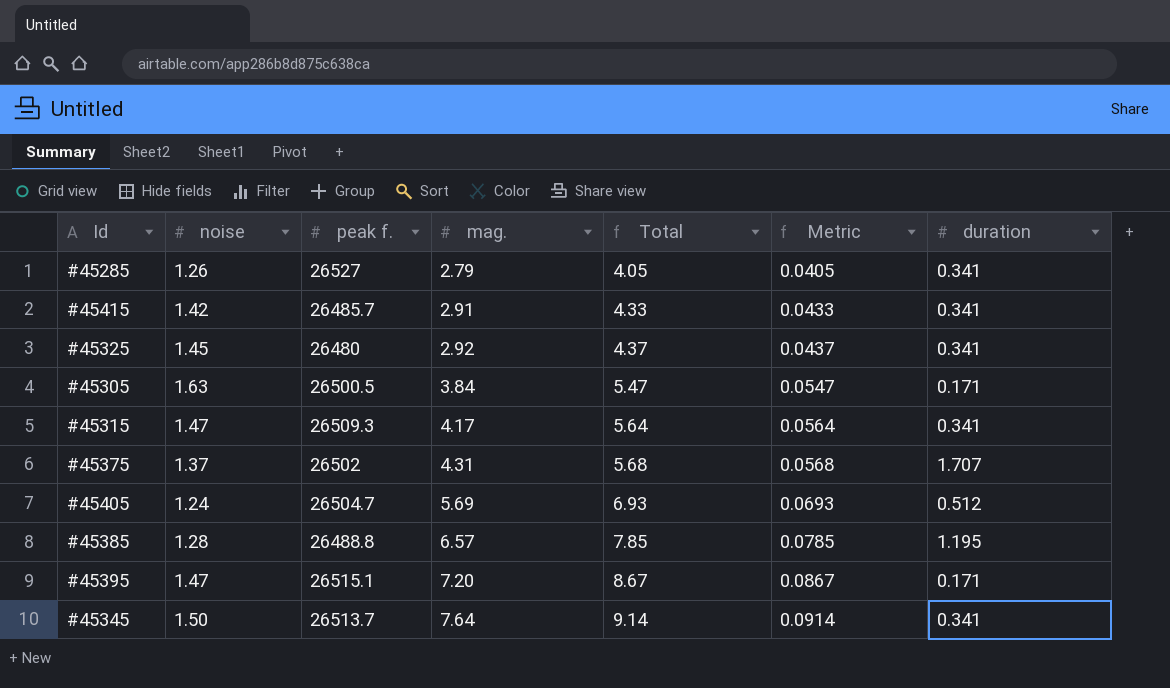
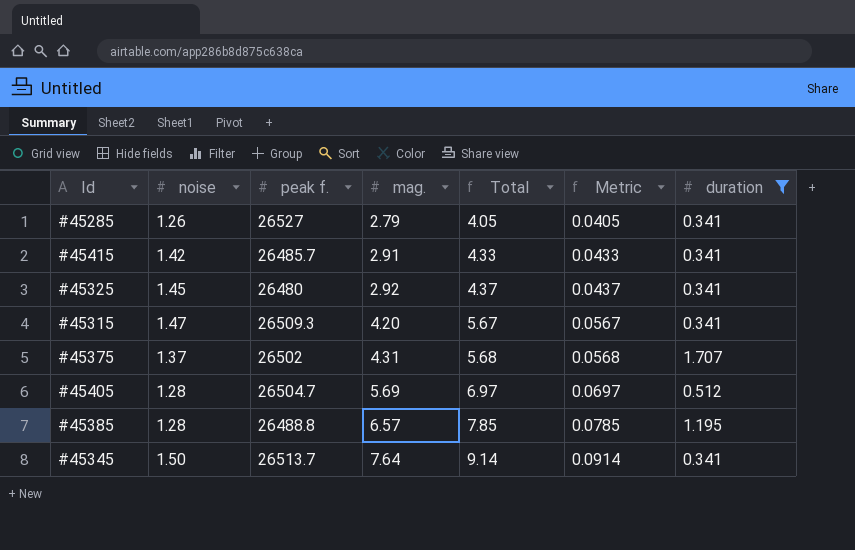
filter: none -> duration != 0.171
#45315 | mag.: 4.17 -> 4.20
#45315 | Total: 5.64 -> 5.67
#45315 | Metric: 0.0564 -> 0.0567
#45405 | noise: 1.24 -> 1.28
#45405 | Total: 6.93 -> 6.97
#45405 | Metric: 0.0693 -> 0.0697

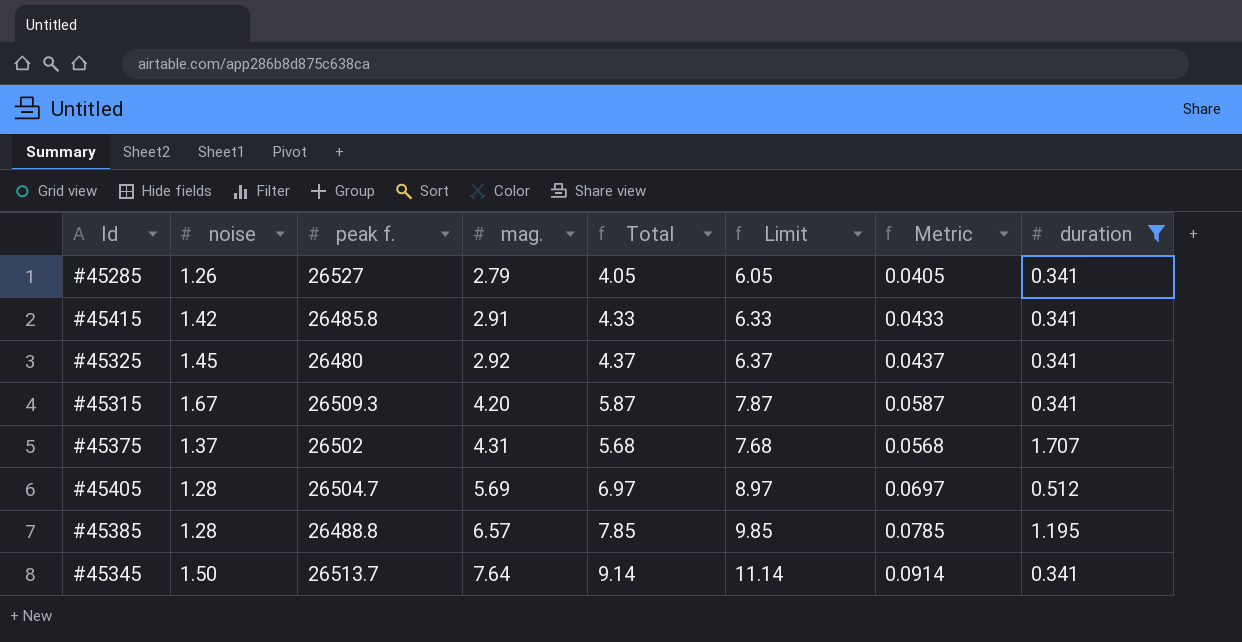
column Limit | formula: none -> [Total] + 2
#45415 | peak f.: 26485.7 -> 26485.8
#45315 | noise: 1.47 -> 1.67
#45315 | Total: 5.67 -> 5.87
#45315 | Metric: 0.0567 -> 0.0587

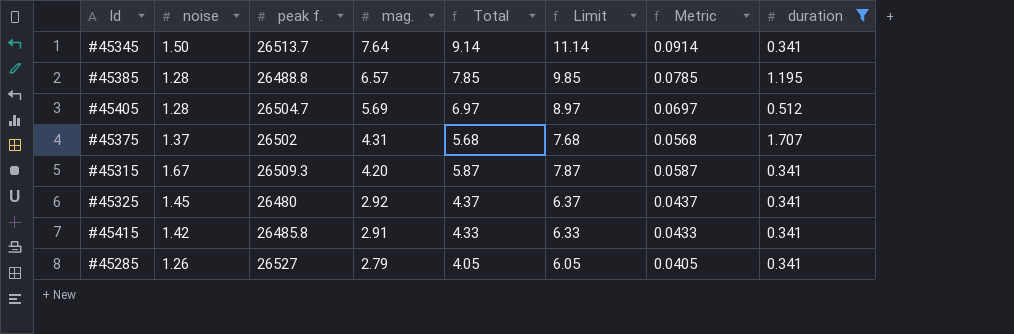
row order: mag. ascending -> mag. descending

